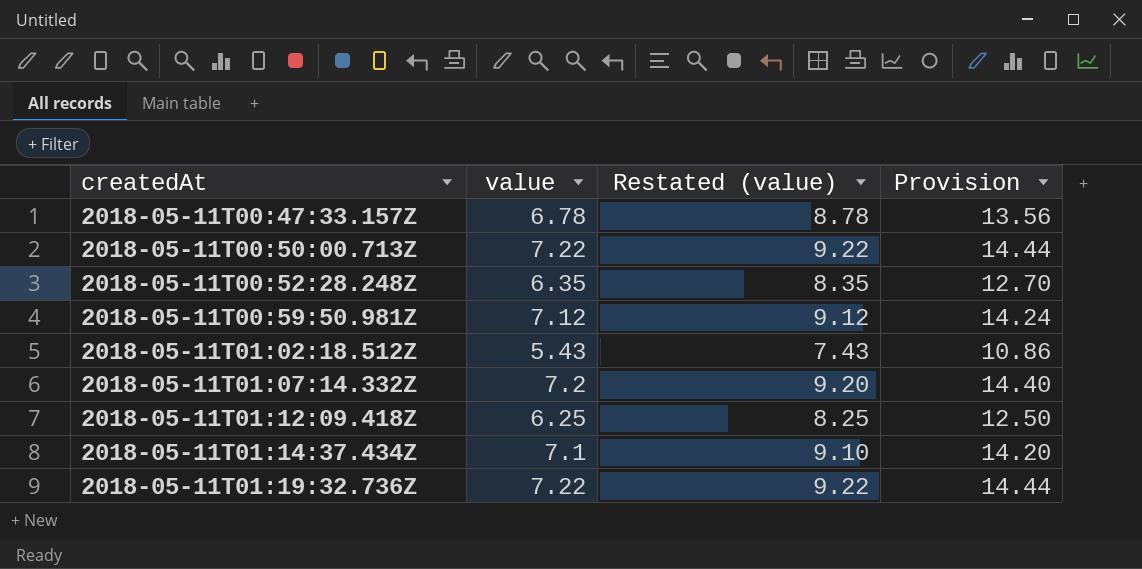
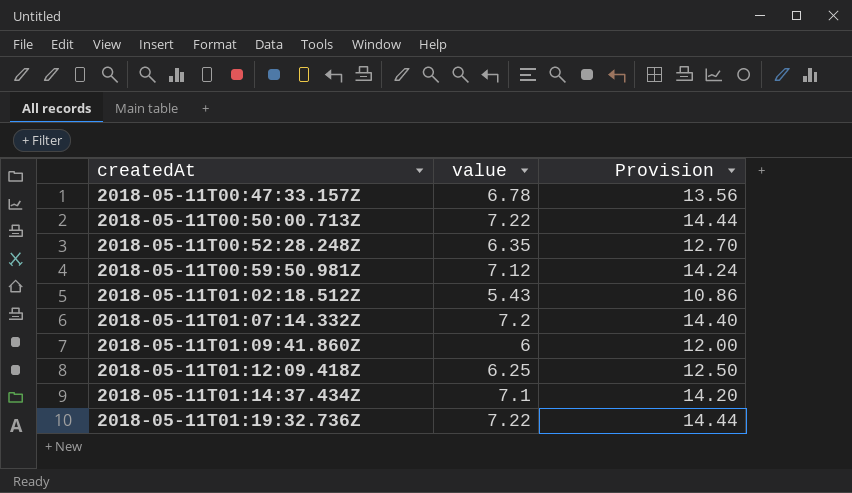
column Restated (value) | formula: [value] + 2 -> none
row 2018-05-11T01:09:41.860Z: none -> 6 | 12.00

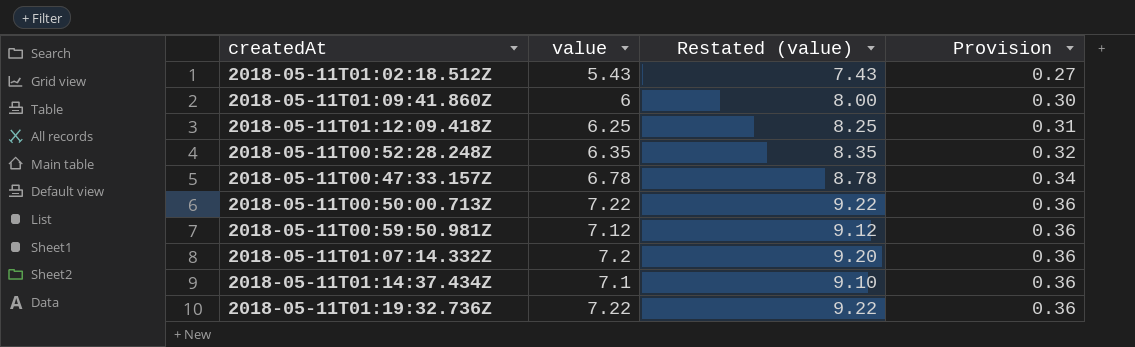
row order: createdAt ascending -> Provision ascending
column Restated (value) | formula: none -> [value] + 2
column Provision | formula: [value] * 2 -> [value] * 0.05

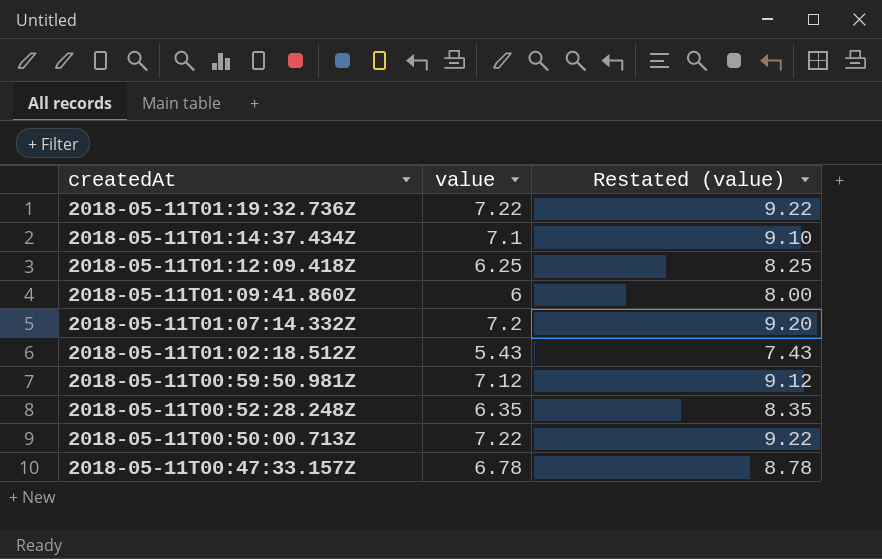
row order: Provision ascending -> createdAt descending
column Provision | formula: [value] * 0.05 -> none

